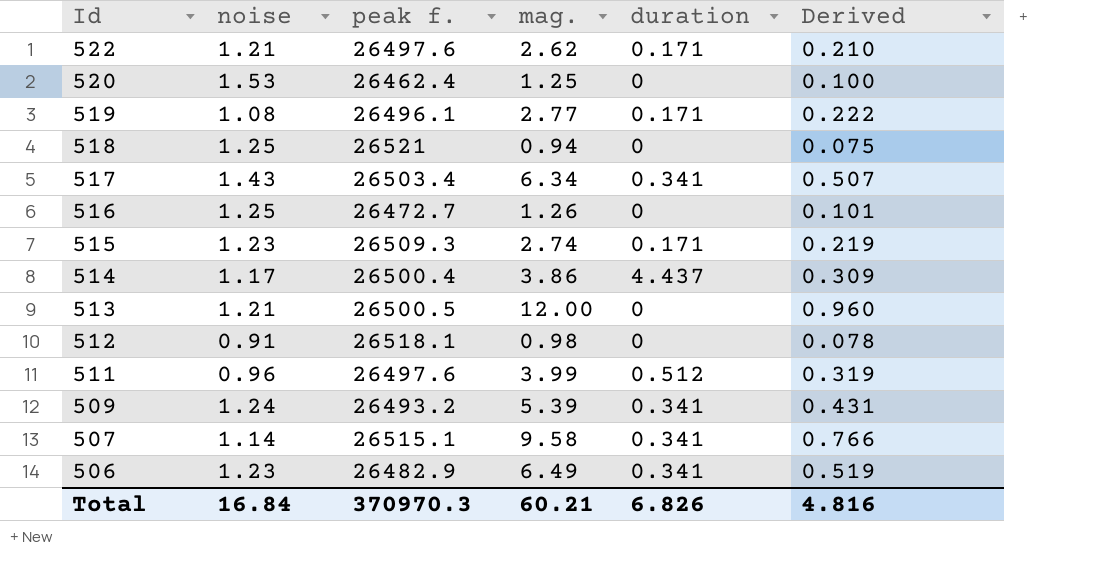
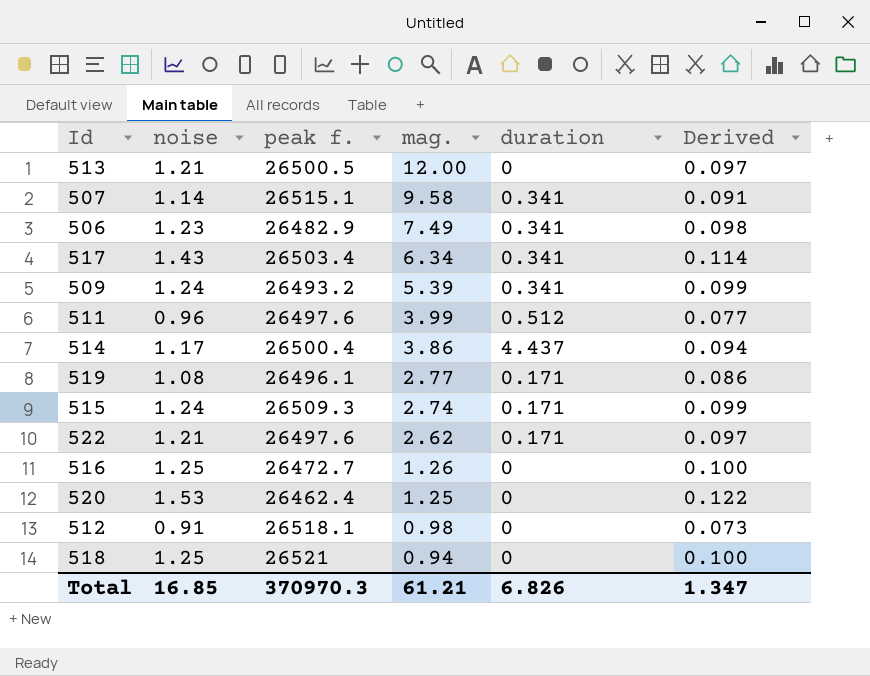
row order: Id descending -> mag. descending
column Derived | formula: [mag.] * 0.08 -> [noise] * 0.08
506 | mag.: 6.49 -> 7.49
515 | noise: 1.23 -> 1.24
Total | noise: 16.84 -> 16.85
Total | mag.: 60.21 -> 61.21
Total | Derived: 4.816 -> 1.347

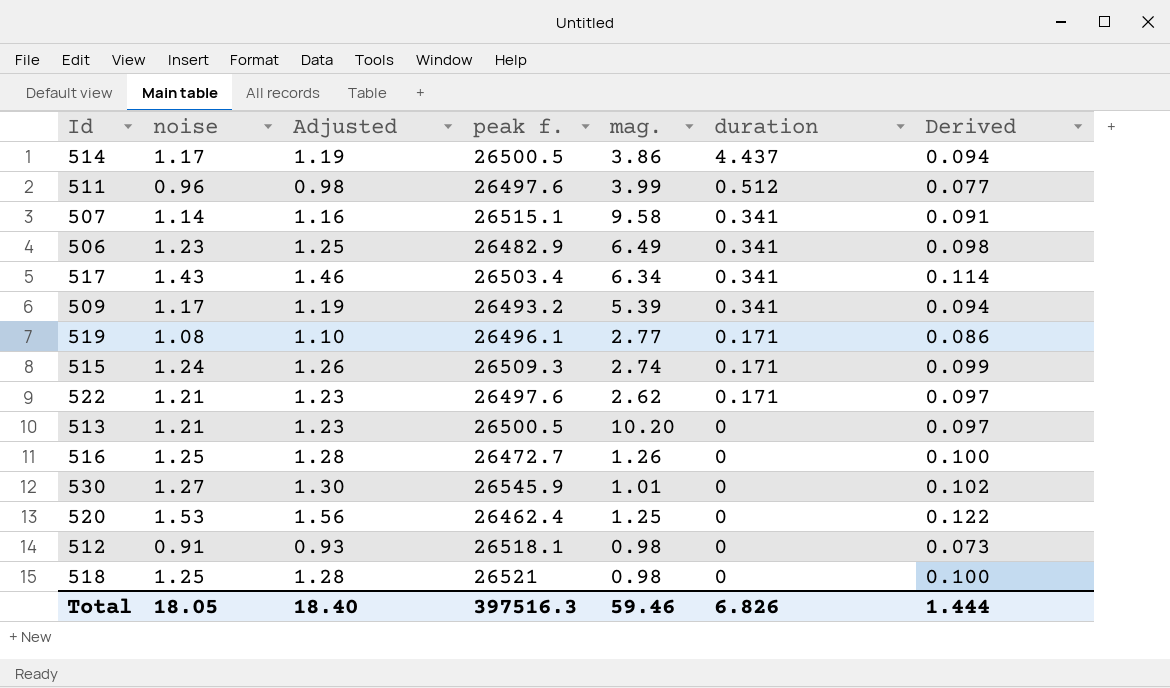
row order: mag. descending -> duration descending
column Adjusted | formula: none -> [noise] * 1.02
514 | peak f.: 26500.4 -> 26500.5
506 | mag.: 7.49 -> 6.49
509 | noise: 1.24 -> 1.17
509 | Derived: 0.099 -> 0.094
513 | mag.: 12.00 -> 10.20
row 530: none -> 1.27 | 1.30 | 26545.9 | 1.01 | 0 | 0.102
518 | mag.: 0.94 -> 0.98
Total | noise: 16.85 -> 18.05
Total | peak f.: 370970.3 -> 397516.3
Total | mag.: 61.21 -> 59.46
Total | Derived: 1.347 -> 1.444

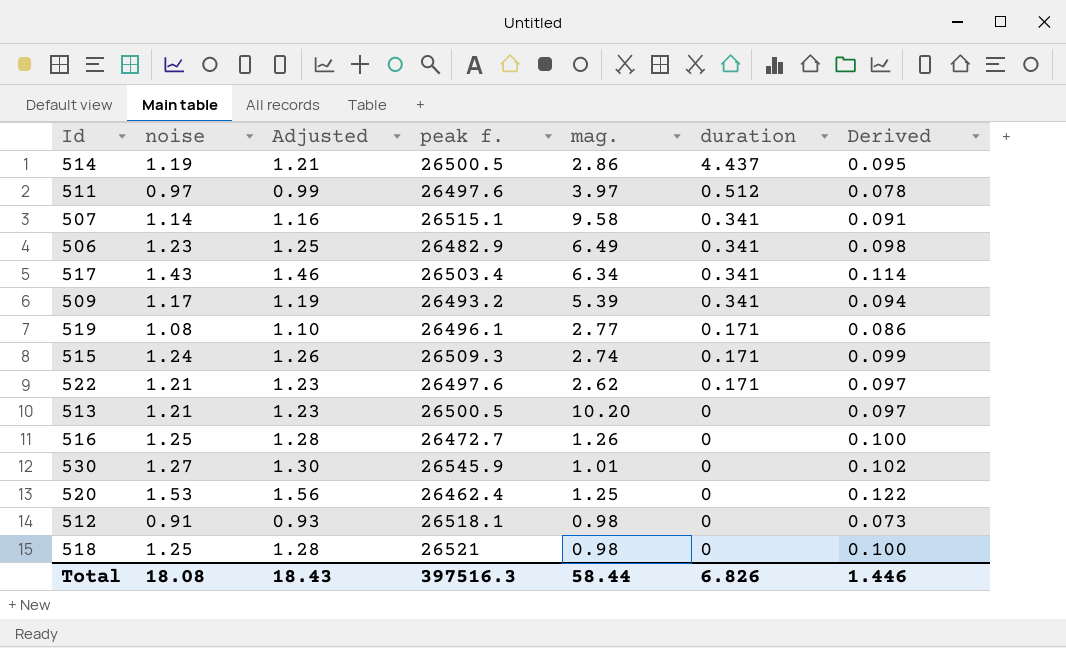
514 | noise: 1.17 -> 1.19
514 | Adjusted: 1.19 -> 1.21
514 | mag.: 3.86 -> 2.86
514 | Derived: 0.094 -> 0.095
511 | noise: 0.96 -> 0.97
511 | Adjusted: 0.98 -> 0.99
511 | mag.: 3.99 -> 3.97
511 | Derived: 0.077 -> 0.078
Total | noise: 18.05 -> 18.08
Total | Adjusted: 18.40 -> 18.43
Total | mag.: 59.46 -> 58.44
Total | Derived: 1.444 -> 1.446

